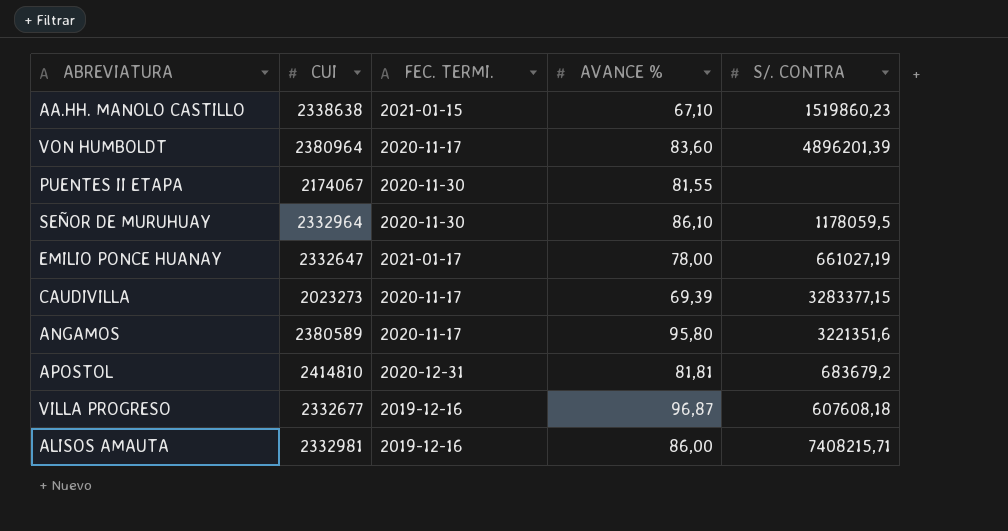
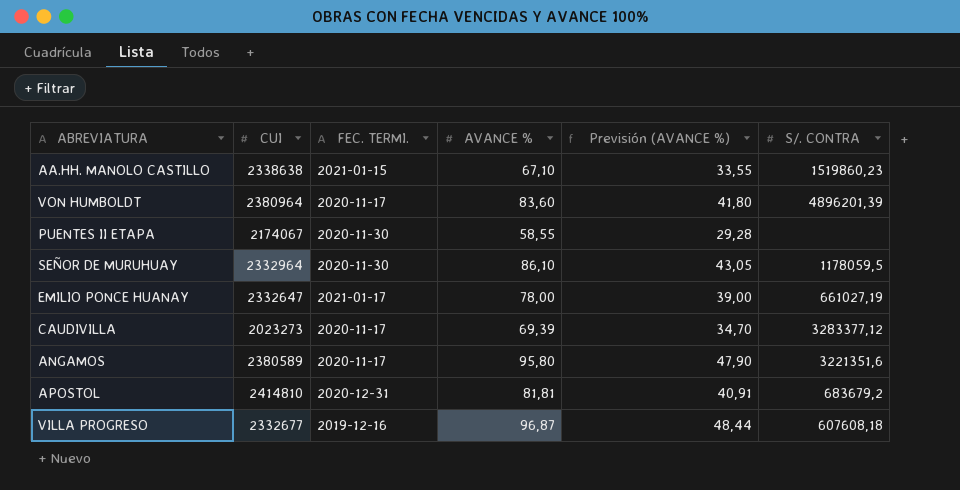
column Previsión (AVANCE %) | formula: none -> [AVANCE %] * 0,5
row ALISOS AMAUTA: 2332981 | 2019-12-16 | 86,00 | 7408215,71 -> none
PUENTES II ETAPA | AVANCE %: 81,55 -> 58,55
CAUDIVILLA | S/. CONTRA: 3283377,15 -> 3283377,12

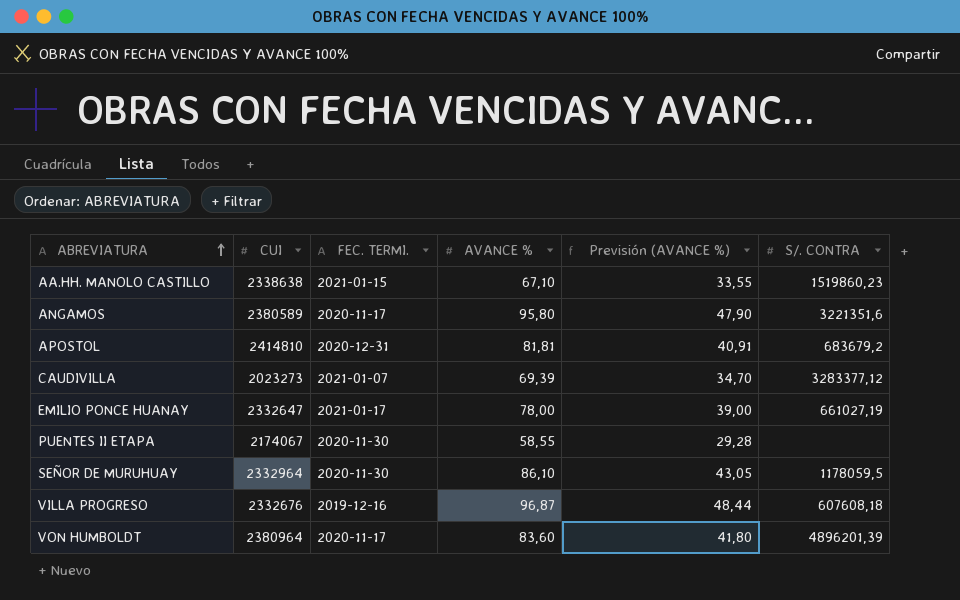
row order: none -> ABREVIATURA ascending
CAUDIVILLA | FEC. TERMI.: 2020-11-17 -> 2021-01-07
VILLA PROGRESO | CUI: 2332677 -> 2332676

